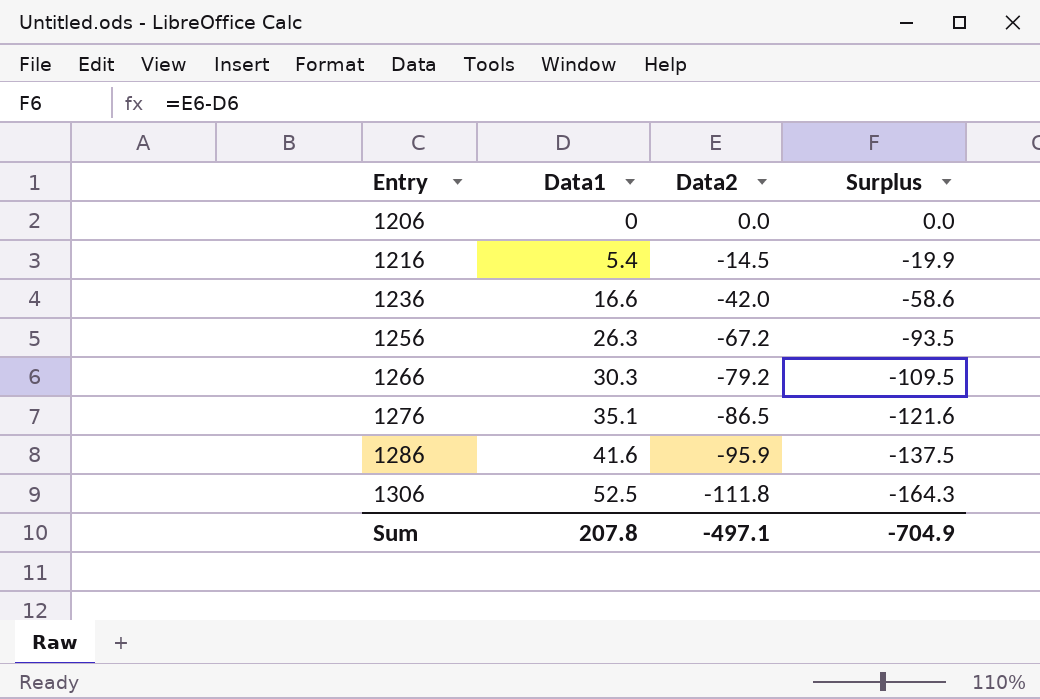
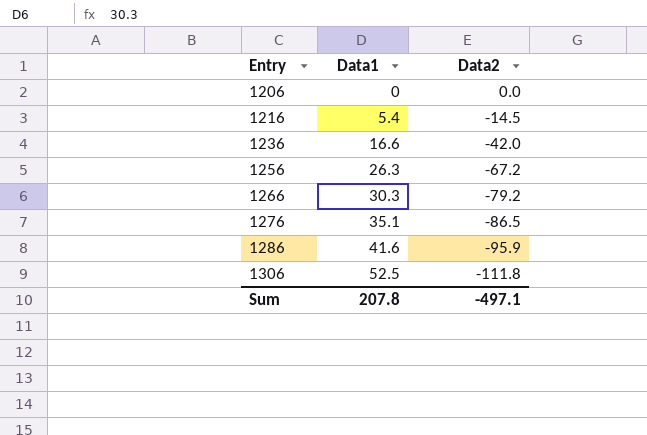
column Surplus | formula: [Data2] - [Data1] -> none

